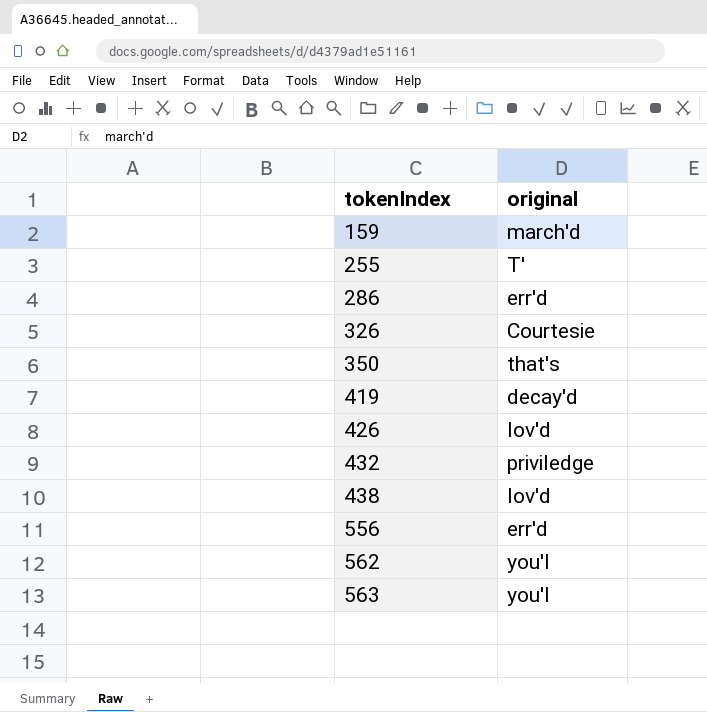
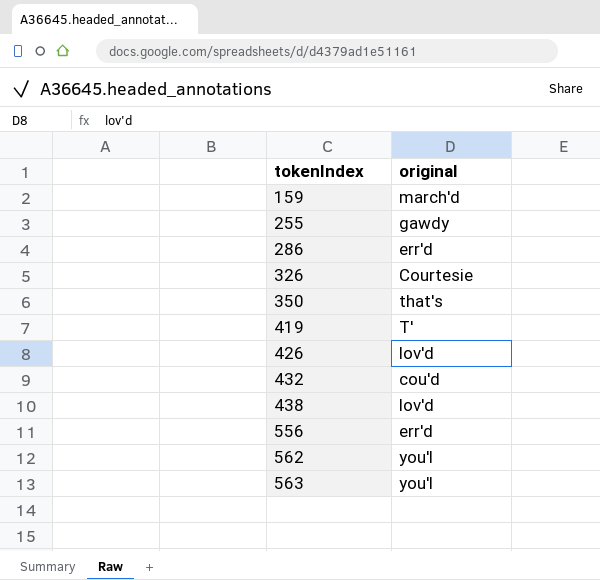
255 | original: T' -> gawdy
419 | original: decay'd -> T'
432 | original: priviledge -> cou'd

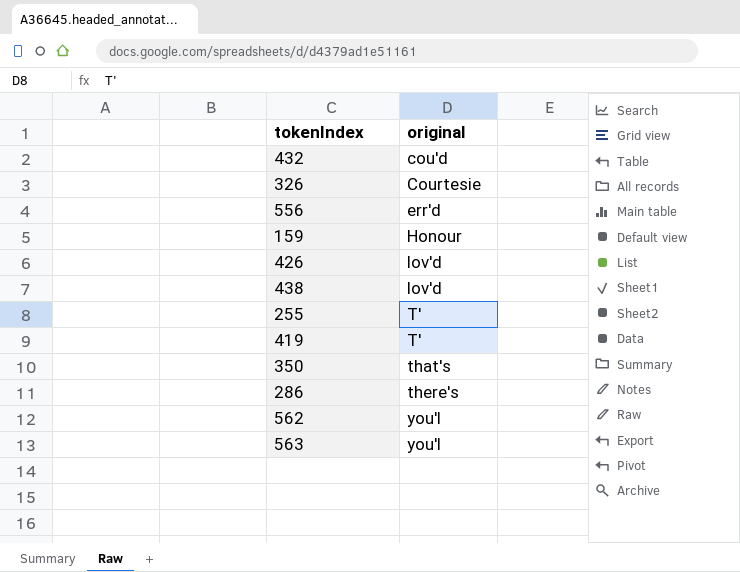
row order: tokenIndex ascending -> original ascending
159 | original: march'd -> Honour
255 | original: gawdy -> T'
286 | original: err'd -> there's

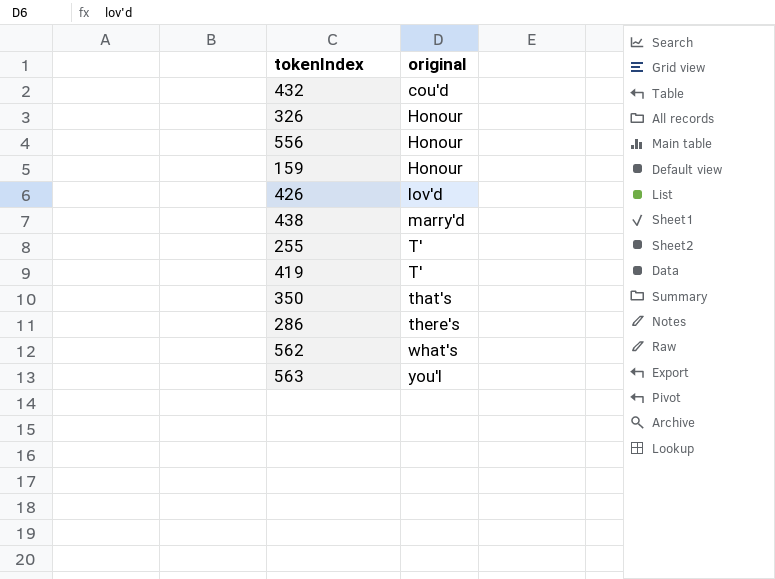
326 | original: Courtesie -> Honour
556 | original: err'd -> Honour
438 | original: lov'd -> marry'd
562 | original: you'l -> what's

